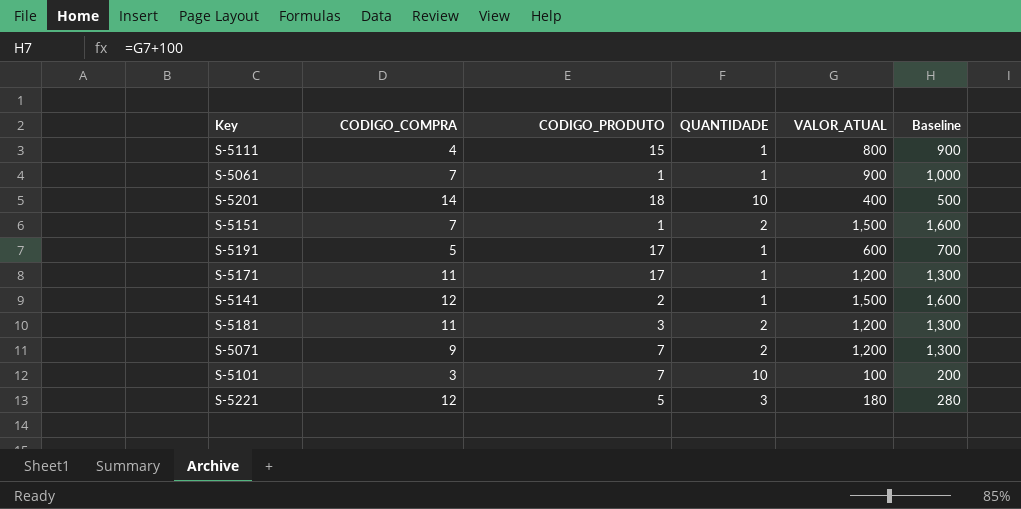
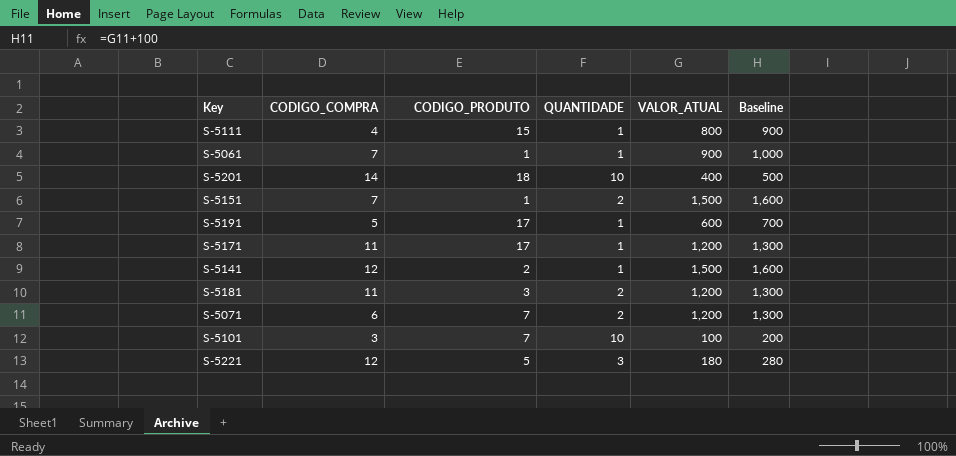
S-5071 | CODIGO_COMPRA: 9 -> 6

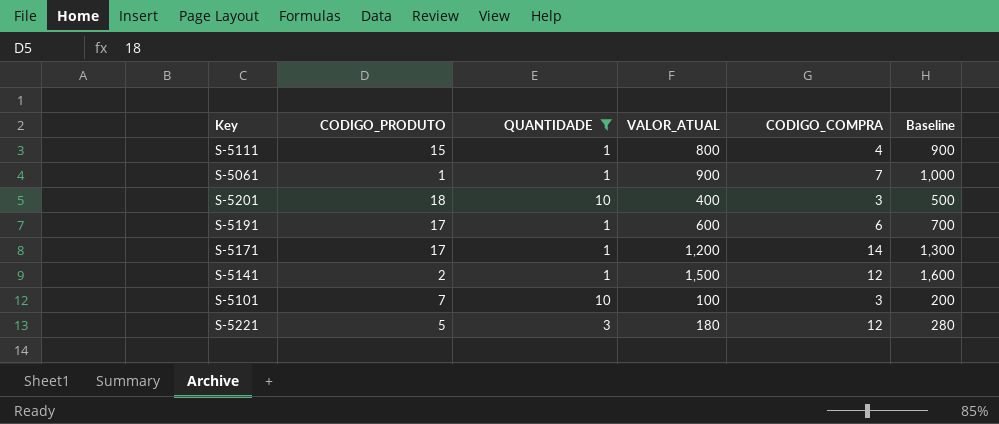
filter: none -> QUANTIDADE != 2
column CODIGO_COMPRA | position: 2 -> 5
S-5201 | CODIGO_COMPRA: 14 -> 3
S-5191 | CODIGO_COMPRA: 5 -> 6
S-5171 | CODIGO_COMPRA: 11 -> 14

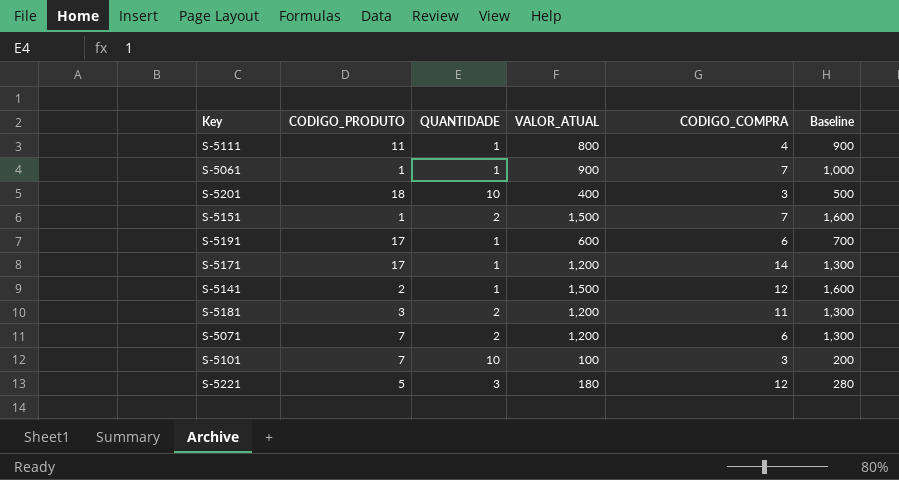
filter: QUANTIDADE != 2 -> none
S-5111 | CODIGO_PRODUTO: 15 -> 11

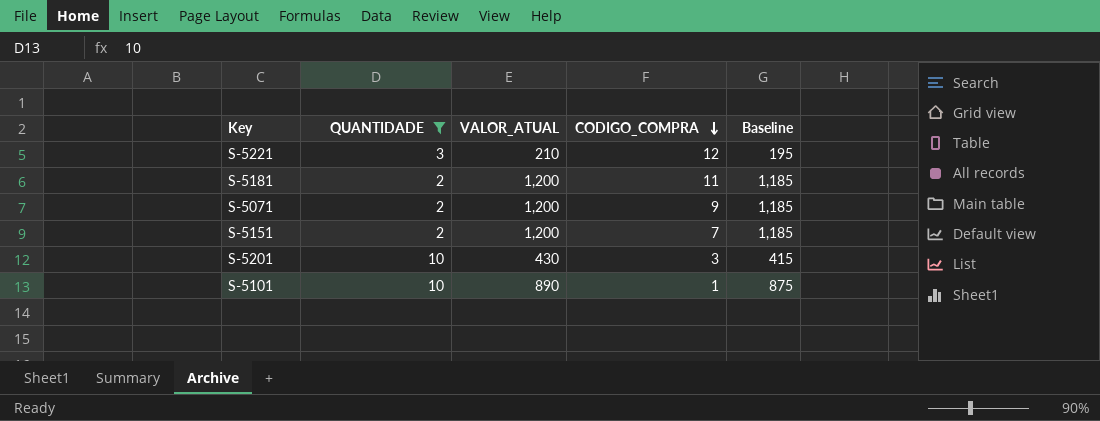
filter: none -> QUANTIDADE != 1
row order: none -> CODIGO_COMPRA descending
column CODIGO_PRODUTO | position: 2 -> none
column Baseline | formula: [VALOR_ATUAL] + 100 -> [VALOR_ATUAL] - 15
S-5221 | VALOR_ATUAL: 180 -> 210
S-5071 | CODIGO_COMPRA: 6 -> 9
S-5151 | VALOR_ATUAL: 1,500 -> 1,200
S-5201 | VALOR_ATUAL: 400 -> 430
S-5101 | VALOR_ATUAL: 100 -> 890
S-5101 | CODIGO_COMPRA: 3 -> 1

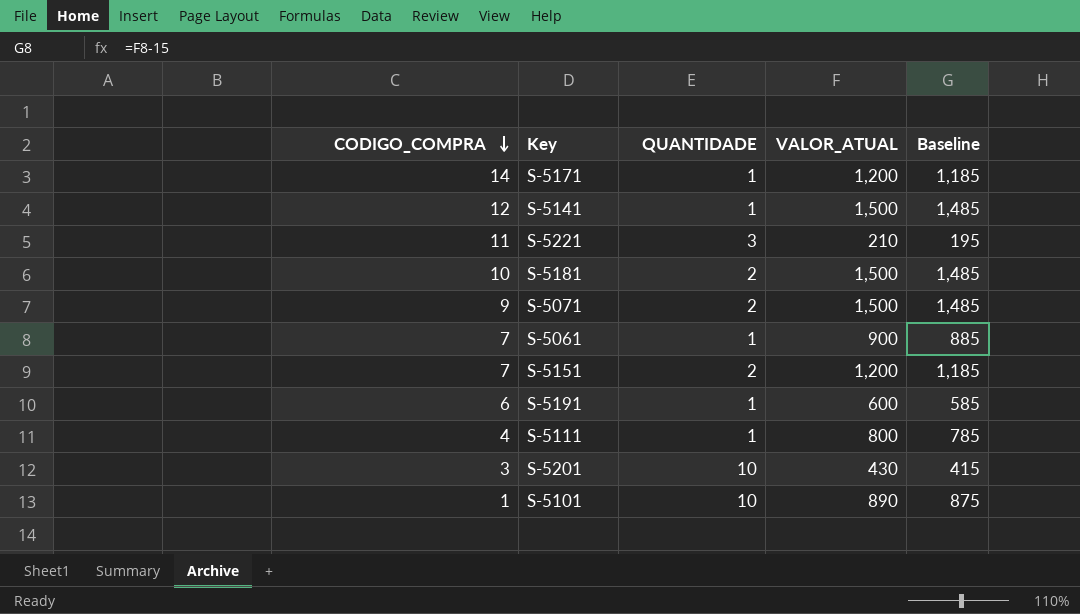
filter: QUANTIDADE != 1 -> none
column CODIGO_COMPRA | position: 4 -> 1
S-5221 | CODIGO_COMPRA: 12 -> 11
S-5181 | CODIGO_COMPRA: 11 -> 10
S-5181 | VALOR_ATUAL: 1,200 -> 1,500
S-5181 | Baseline: 1,185 -> 1,485
S-5071 | VALOR_ATUAL: 1,200 -> 1,500
S-5071 | Baseline: 1,185 -> 1,485

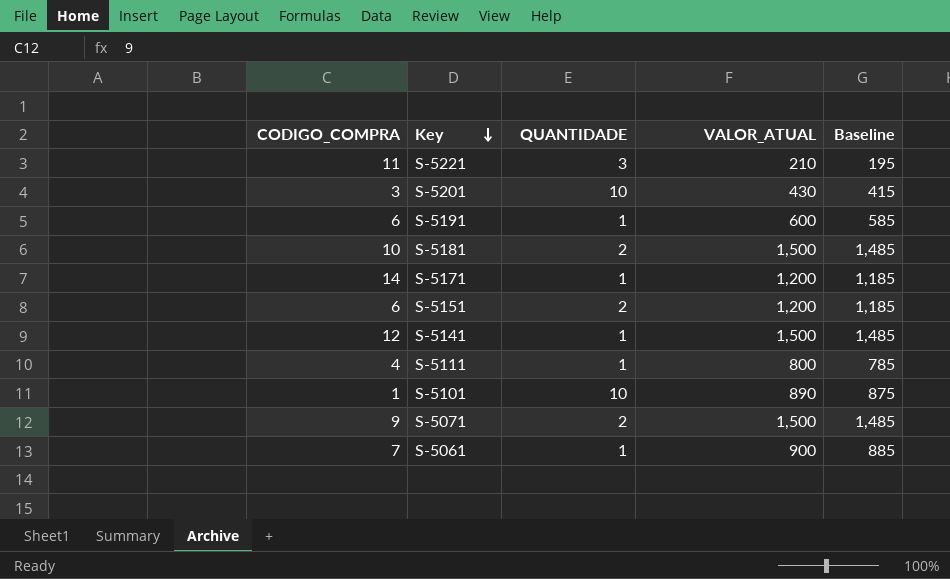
row order: CODIGO_COMPRA descending -> Key descending
S-5151 | CODIGO_COMPRA: 7 -> 6

